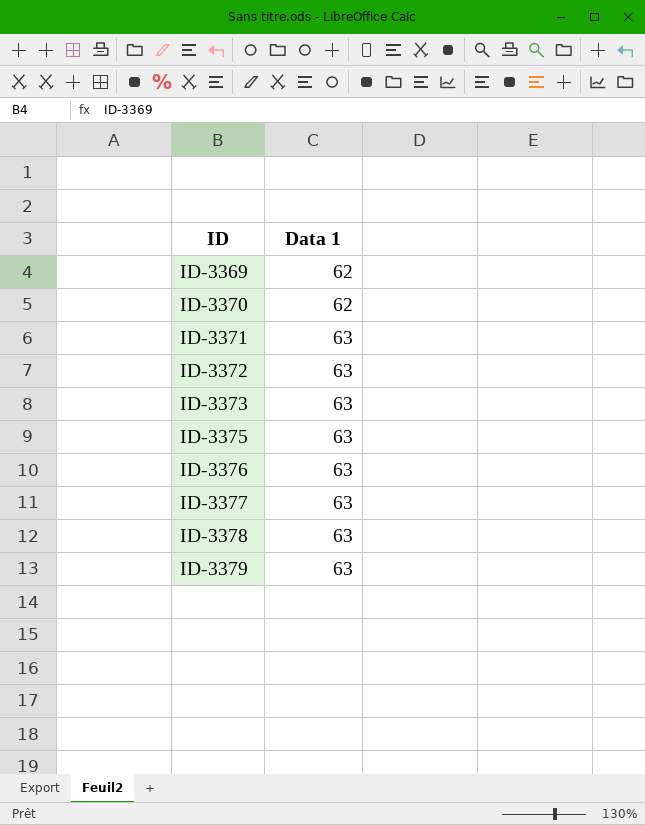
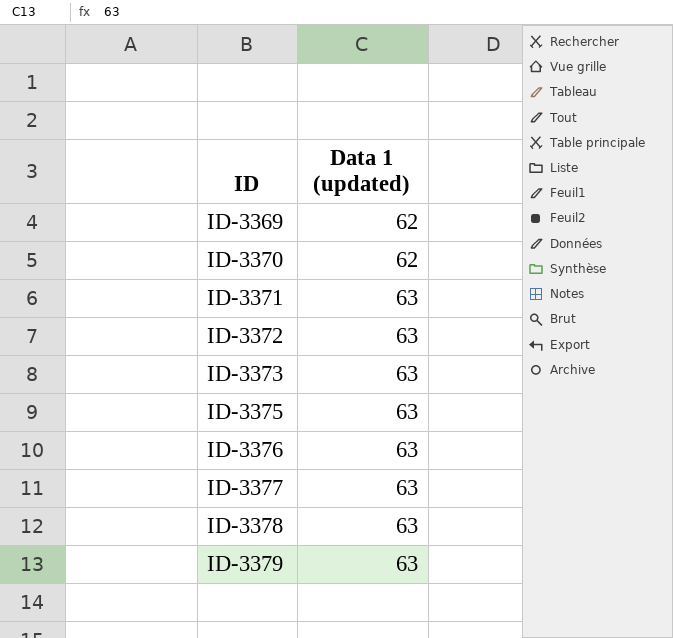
column name: Data 1 -> Data 1 (updated)

